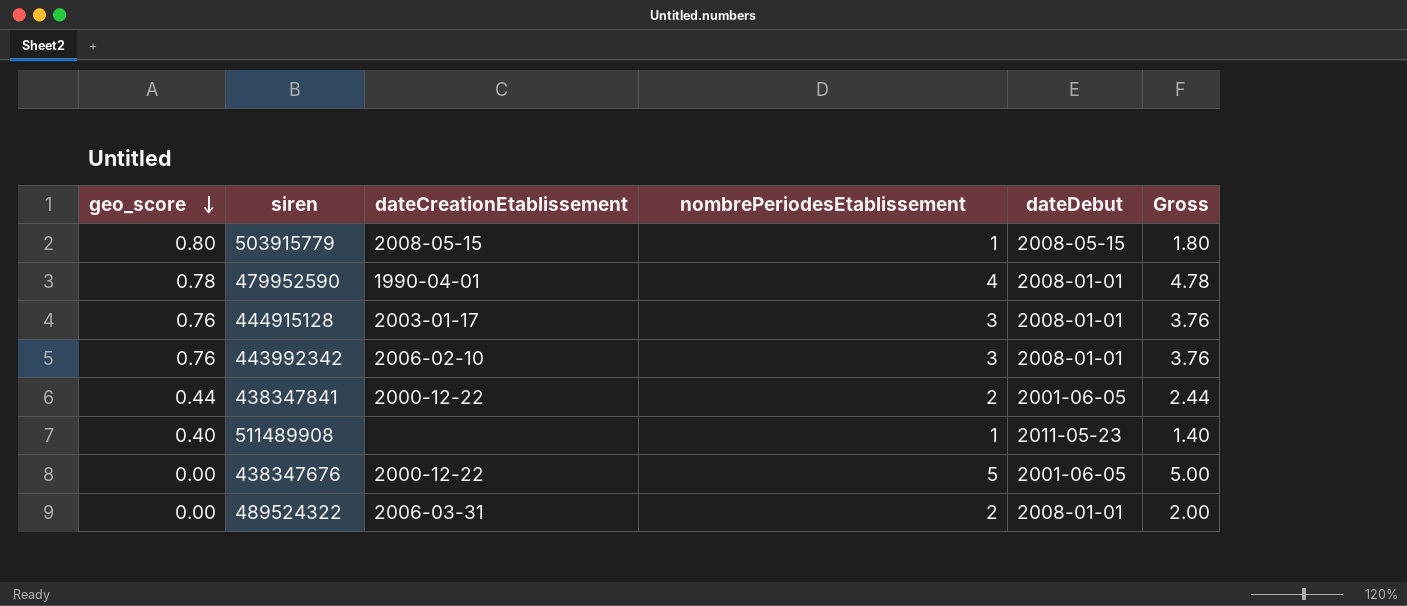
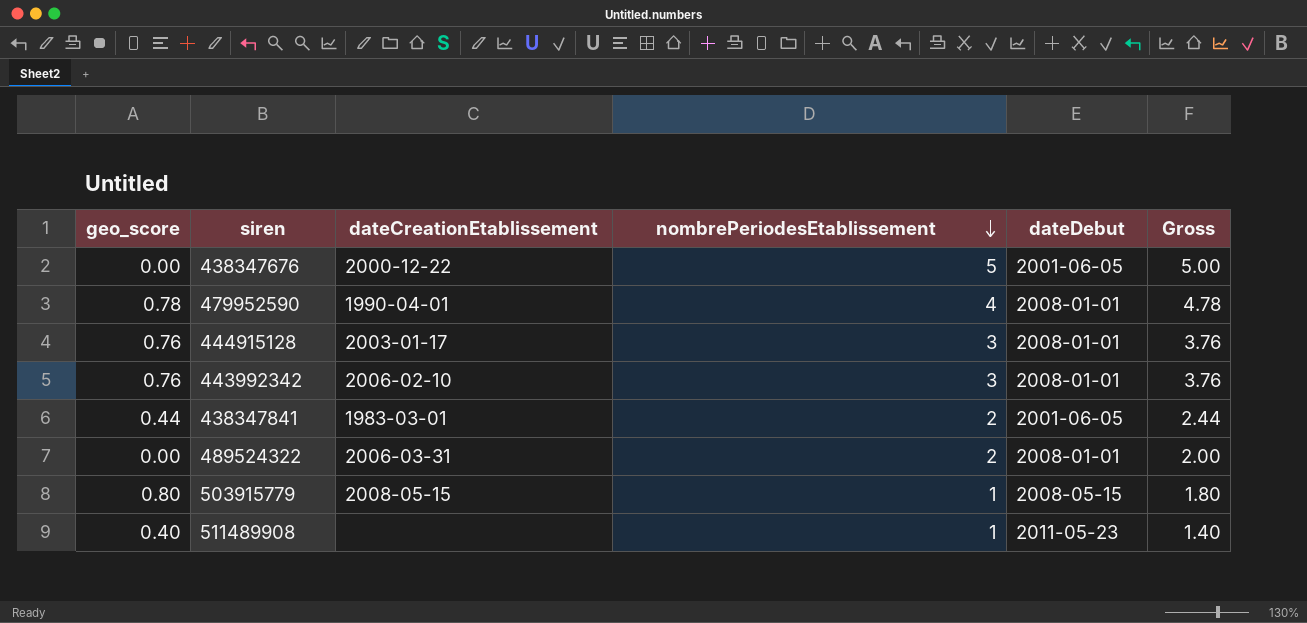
row order: geo_score descending -> nombrePeriodesEtablissement descending
438347841 | dateCreationEtablissement: 2000-12-22 -> 1983-03-01

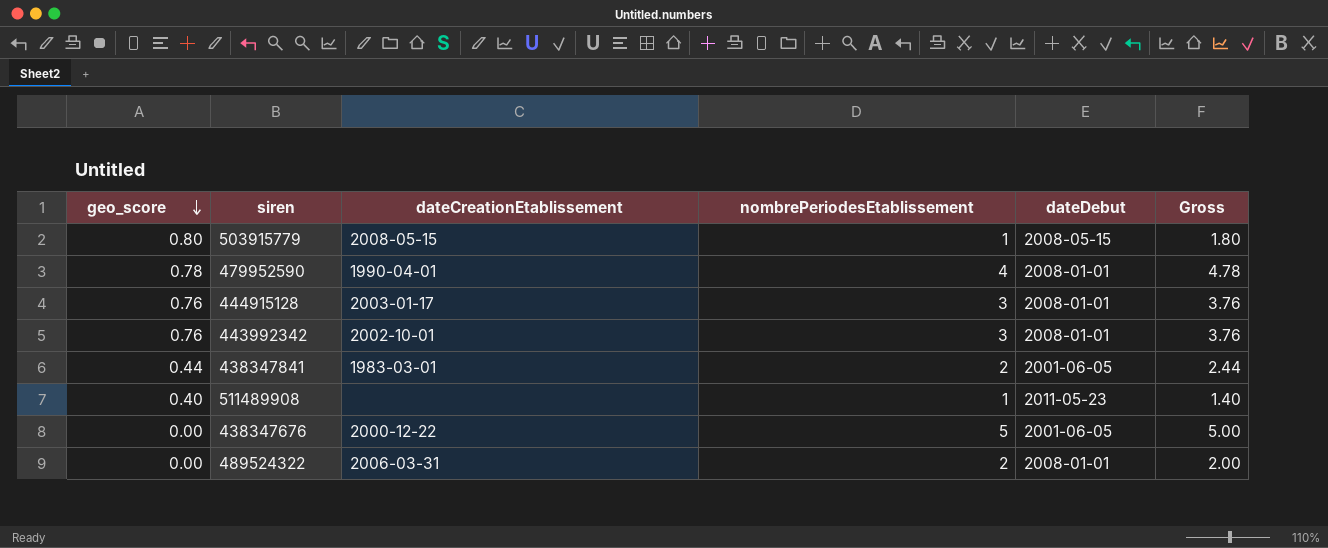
row order: nombrePeriodesEtablissement descending -> geo_score descending
443992342 | dateCreationEtablissement: 2006-02-10 -> 2002-10-01

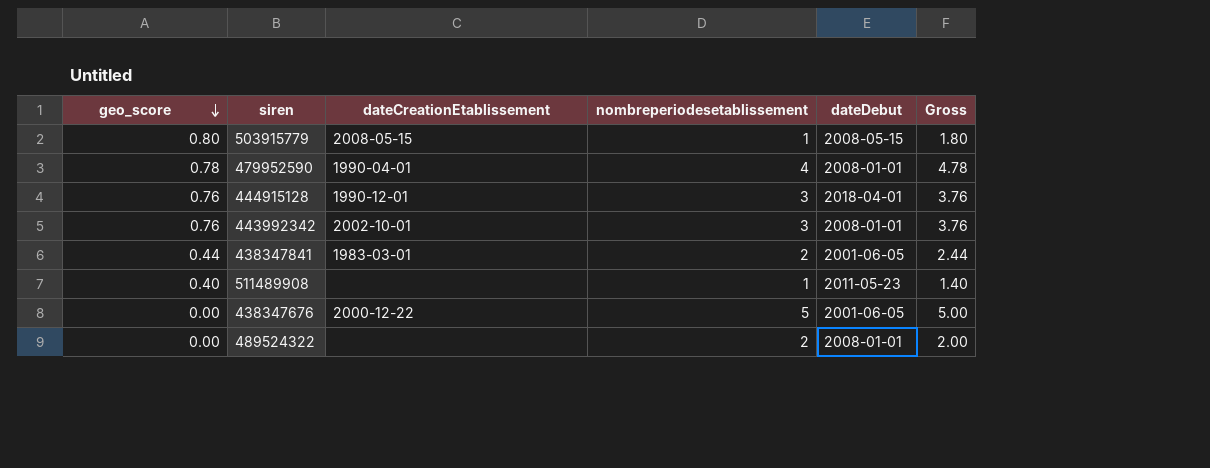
column name: nombrePeriodesEtablissement -> nombreperiodesetablissement
444915128 | dateCreationEtablissement: 2003-01-17 -> 1990-12-01
444915128 | dateDebut: 2008-01-01 -> 2018-04-01
489524322 | dateCreationEtablissement: 2006-03-31 -> none

